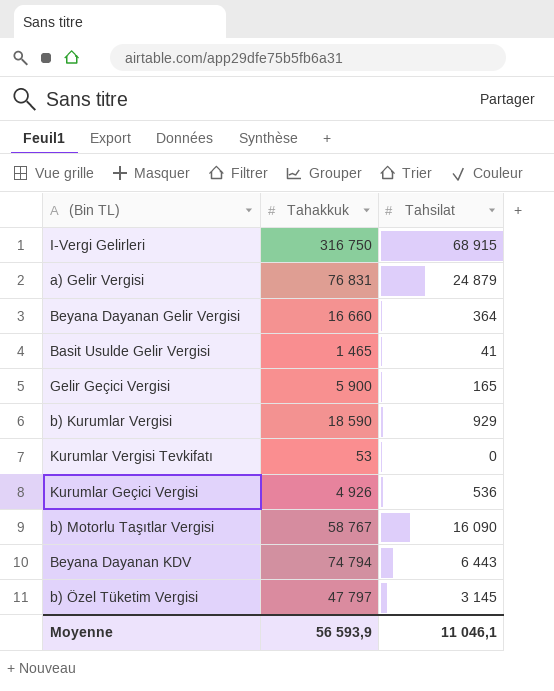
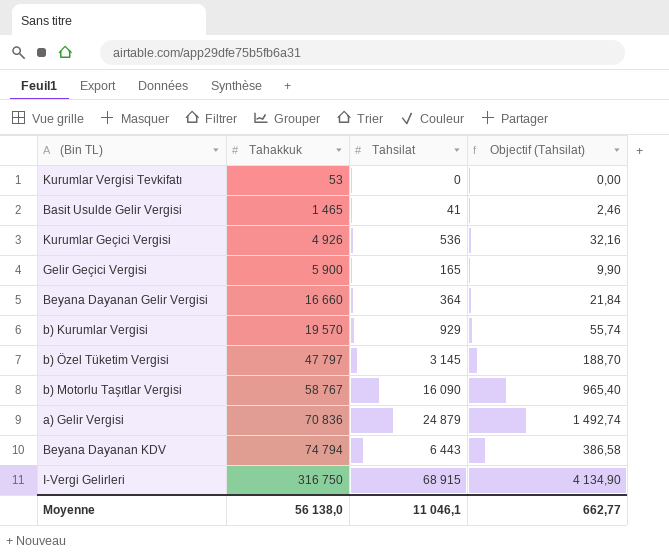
row order: none -> Tahakkuk ascending
column Objectif (Tahsilat) | formula: none -> [Tahsilat] * 0,06
b) Kurumlar Vergisi | Tahakkuk: 18 590 -> 19 570
a) Gelir Vergisi | Tahakkuk: 76 831 -> 70 836
Moyenne | Tahakkuk: 56 593,9 -> 56 138,0

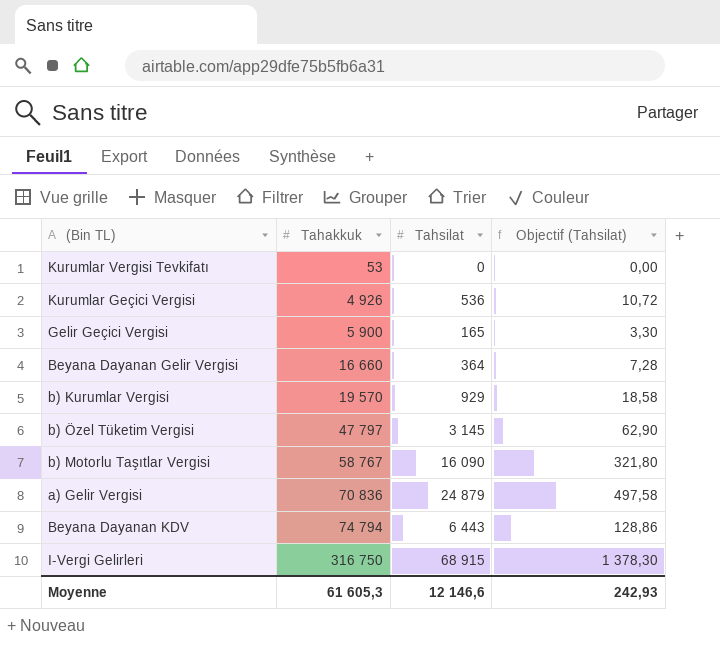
column Objectif (Tahsilat) | formula: [Tahsilat] * 0,06 -> [Tahsilat] * 0,02
row Basit Usulde Gelir Vergisi: 1 465 | 41 | 2,46 -> none
Moyenne | Tahakkuk: 56 138,0 -> 61 605,3
Moyenne | Tahsilat: 11 046,1 -> 12 146,6
Moyenne | Objectif (Tahsilat): 662,77 -> 242,93

